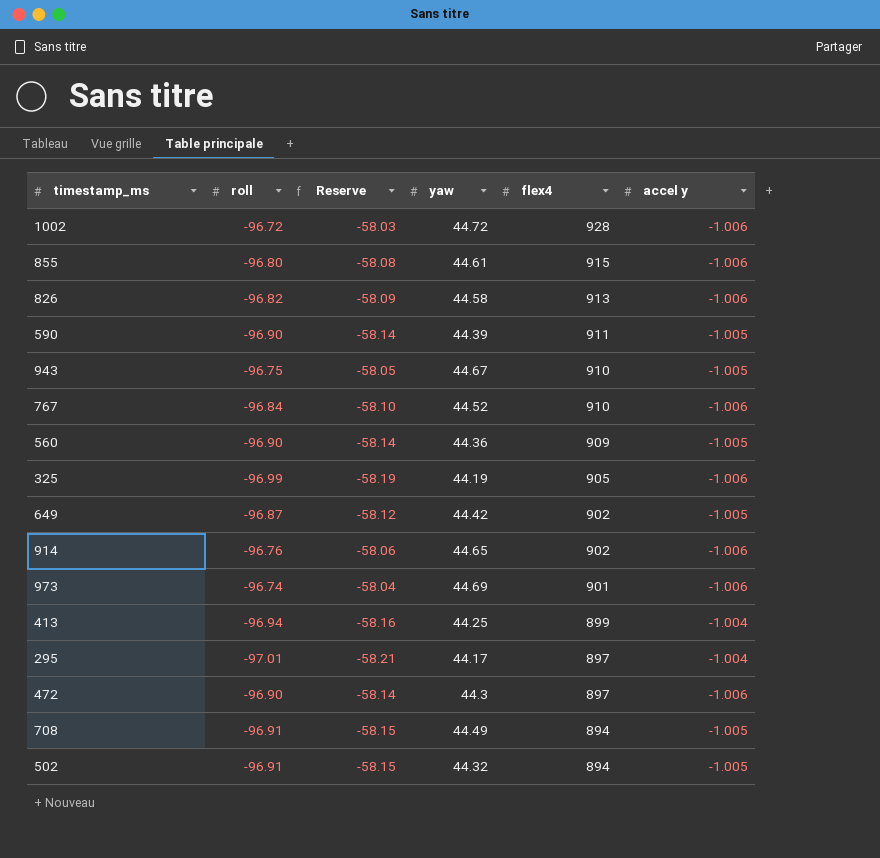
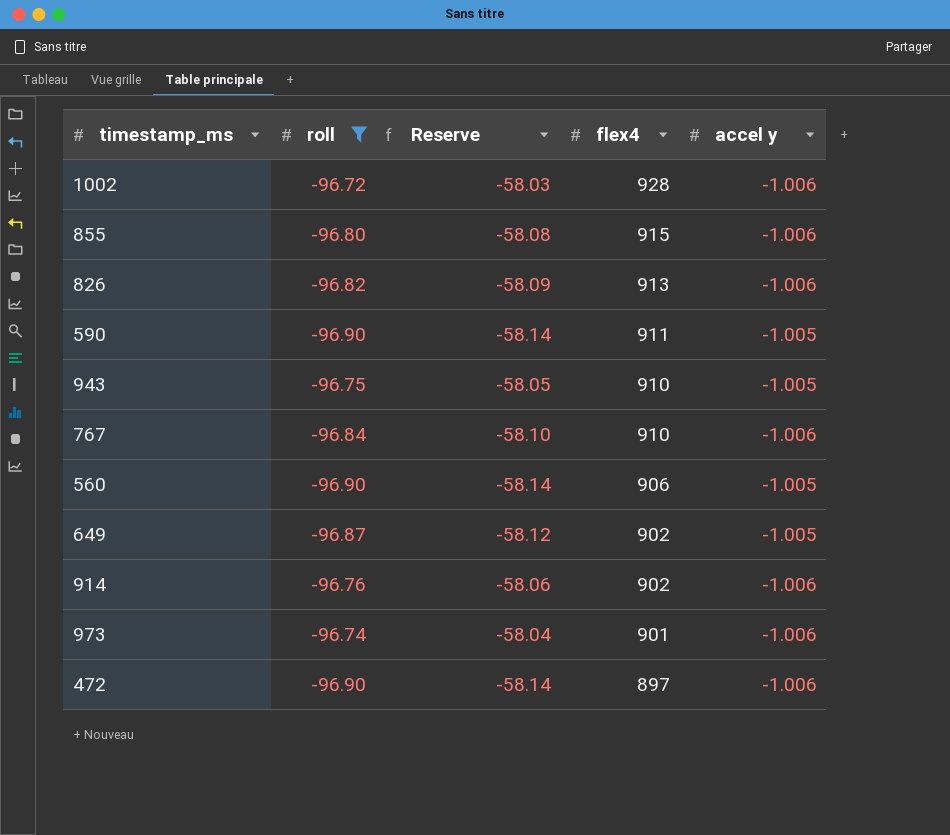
filter: none -> roll >= -96.90
column yaw | position: 4 -> none
560 | flex4: 909 -> 906

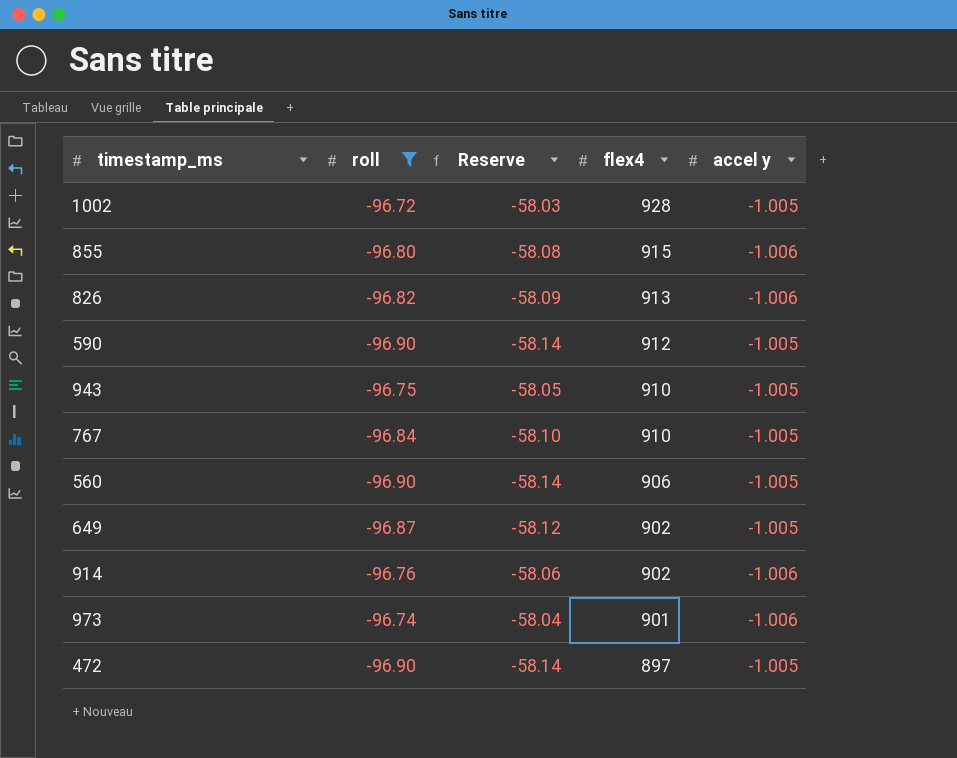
1002 | accel y: -1.006 -> -1.005
590 | flex4: 911 -> 912
767 | accel y: -1.006 -> -1.005
472 | accel y: -1.006 -> -1.005

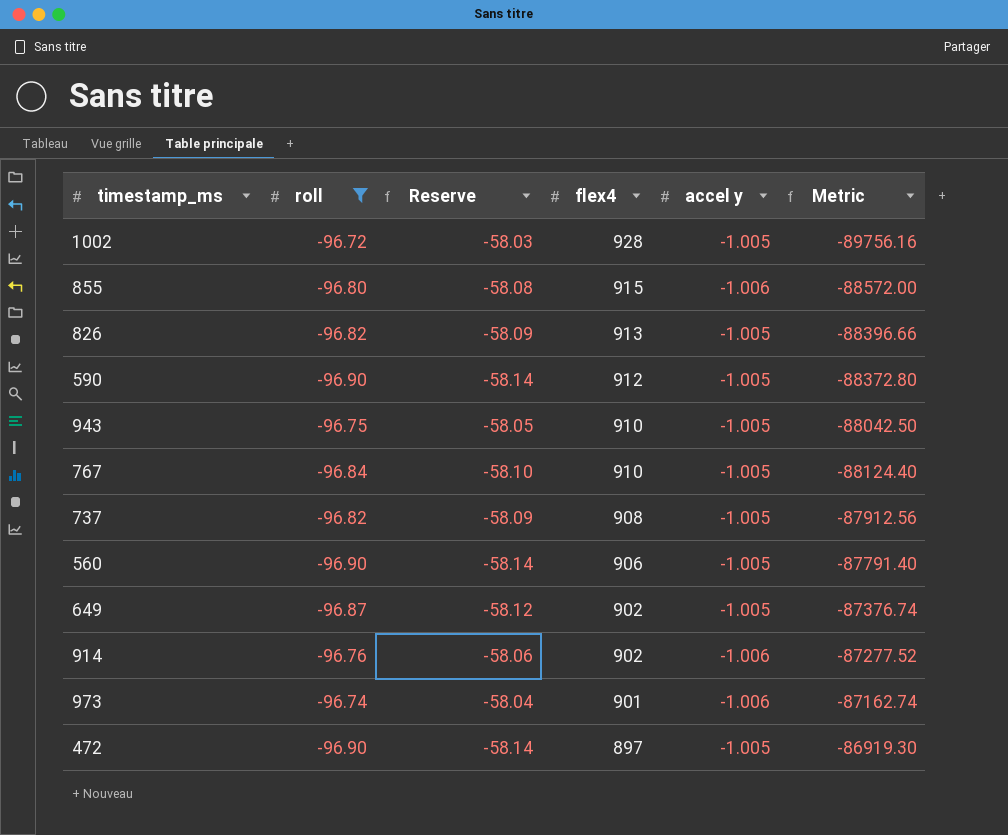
column Metric | formula: none -> [roll] * [flex4]
826 | accel y: -1.006 -> -1.005
row 737: none -> -96.82 | -58.09 | 908 | -1.005 | -87912.56

